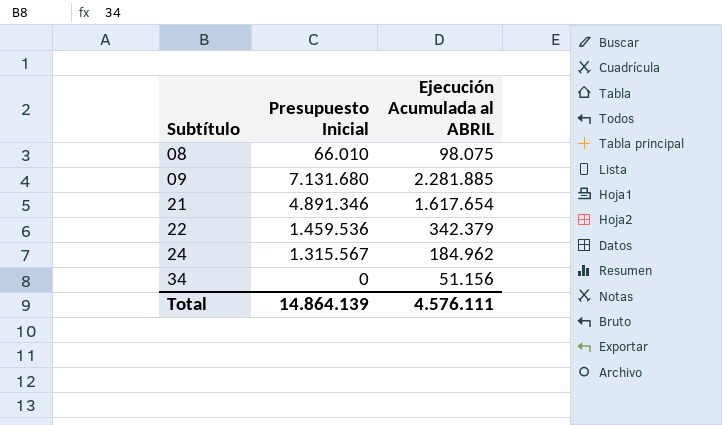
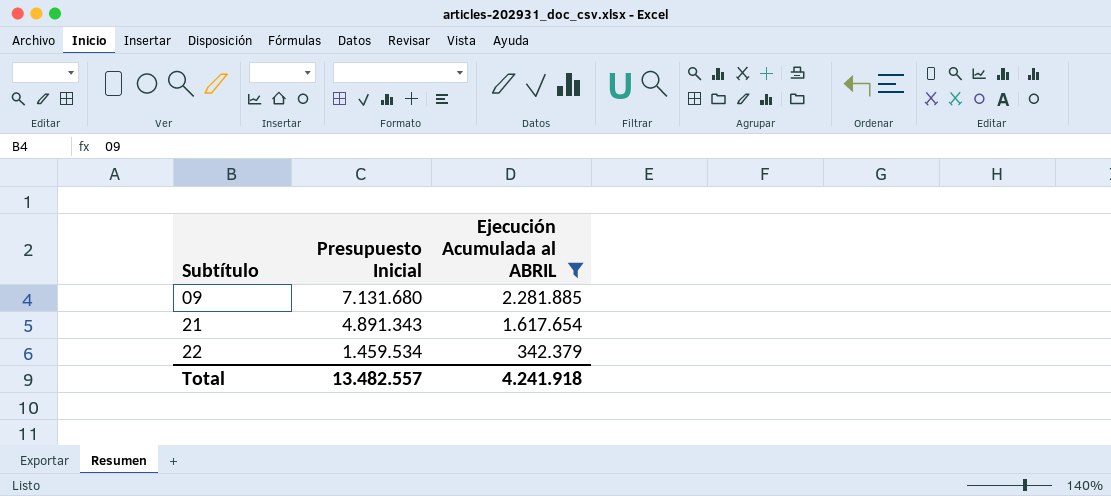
filter: none -> Ejecución Acumulada al ABRIL >= 342.379
21 | Presupuesto Inicial: 4.891.346 -> 4.891.343
22 | Presupuesto Inicial: 1.459.536 -> 1.459.534
Total | Presupuesto Inicial: 14.864.139 -> 13.482.557
Total | Ejecución Acumulada al ABRIL: 4.576.111 -> 4.241.918

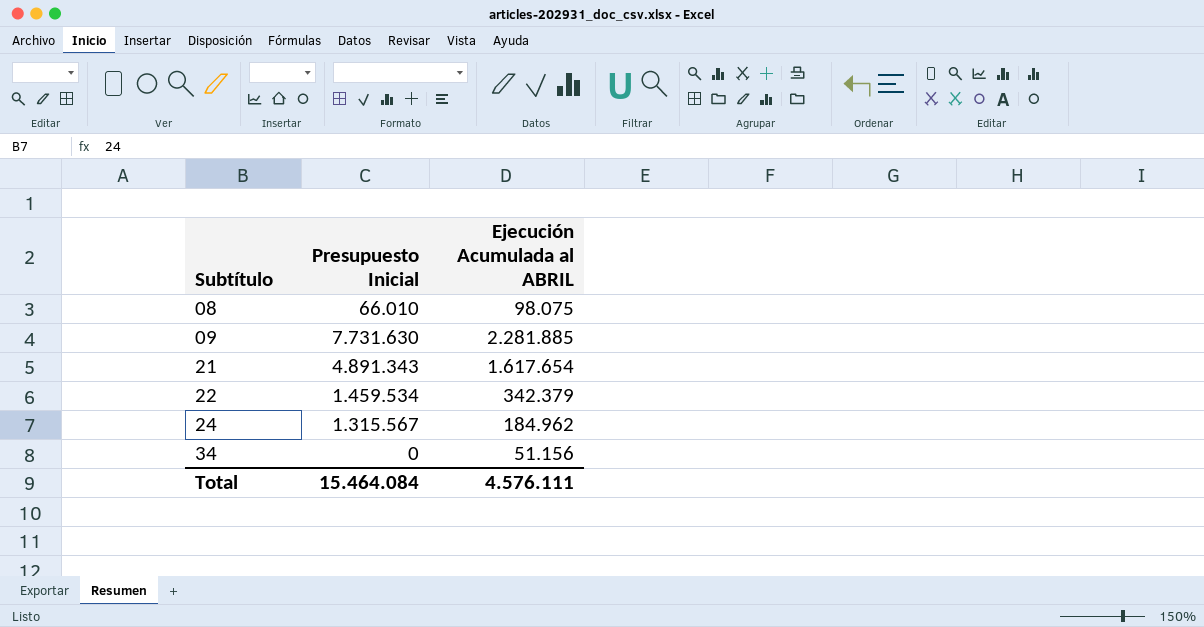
filter: Ejecución Acumulada al ABRIL >= 342.379 -> none
09 | Presupuesto Inicial: 7.131.680 -> 7.731.630
Total | Presupuesto Inicial: 13.482.557 -> 15.464.084
Total | Ejecución Acumulada al ABRIL: 4.241.918 -> 4.576.111

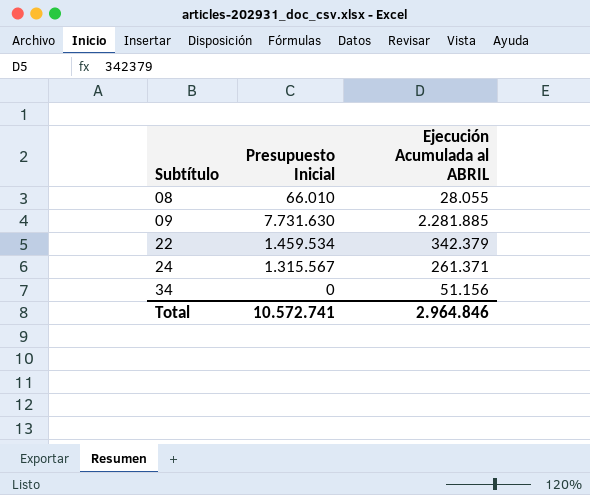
row 21: 4.891.343 | 1.617.654 -> none
08 | Ejecución Acumulada al ABRIL: 98.075 -> 28.055
24 | Ejecución Acumulada al ABRIL: 184.962 -> 261.371
Total | Presupuesto Inicial: 15.464.084 -> 10.572.741
Total | Ejecución Acumulada al ABRIL: 4.576.111 -> 2.964.846

